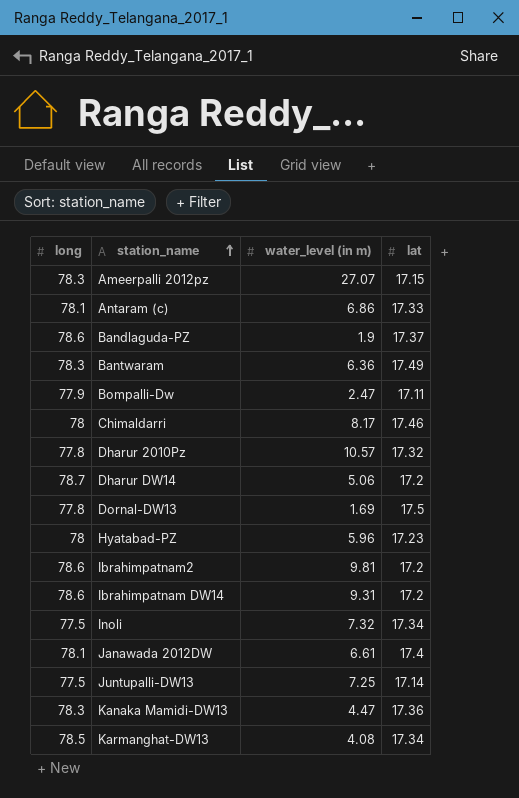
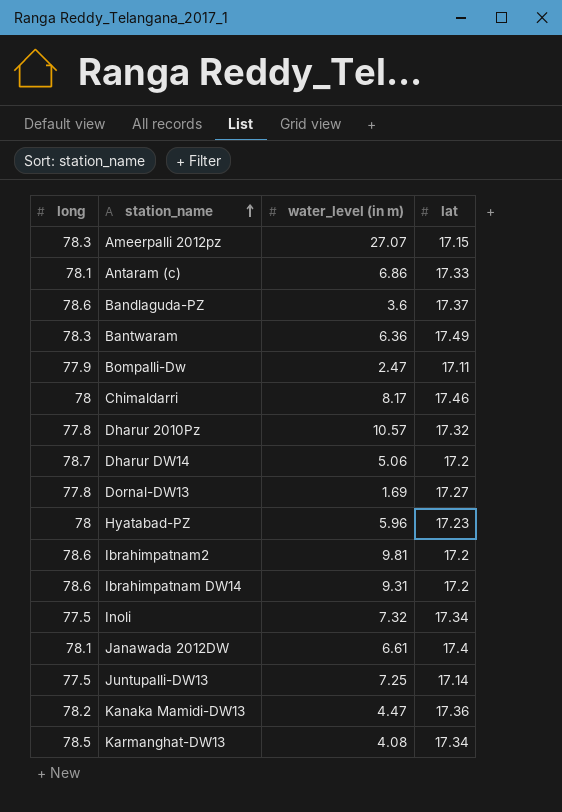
Bandlaguda-PZ | water_level (in m): 1.9 -> 3.6
Dornal-DW13 | lat: 17.5 -> 17.27
Kanaka Mamidi-DW13 | long: 78.3 -> 78.2

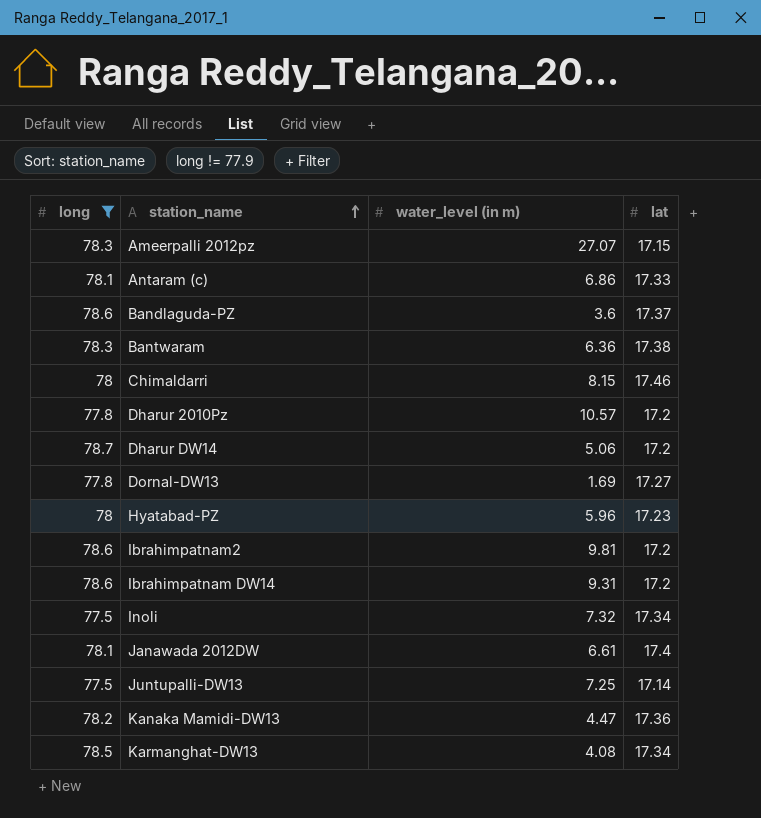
filter: none -> long != 77.9
Bantwaram | lat: 17.49 -> 17.38
Chimaldarri | water_level (in m): 8.17 -> 8.15
Dharur 2010Pz | lat: 17.32 -> 17.2

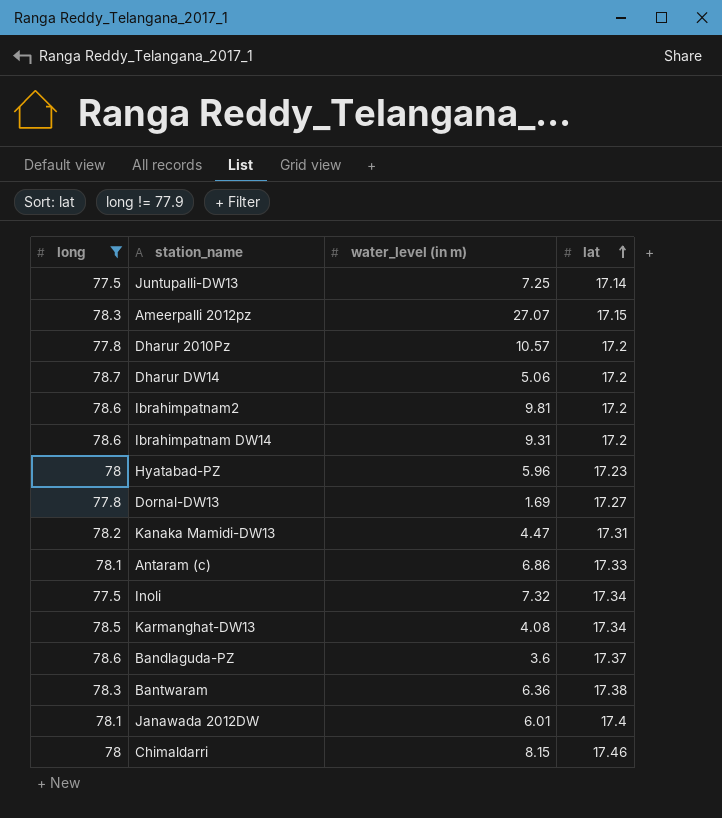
row order: station_name ascending -> lat ascending
Kanaka Mamidi-DW13 | lat: 17.36 -> 17.31
Janawada 2012DW | water_level (in m): 6.61 -> 6.01

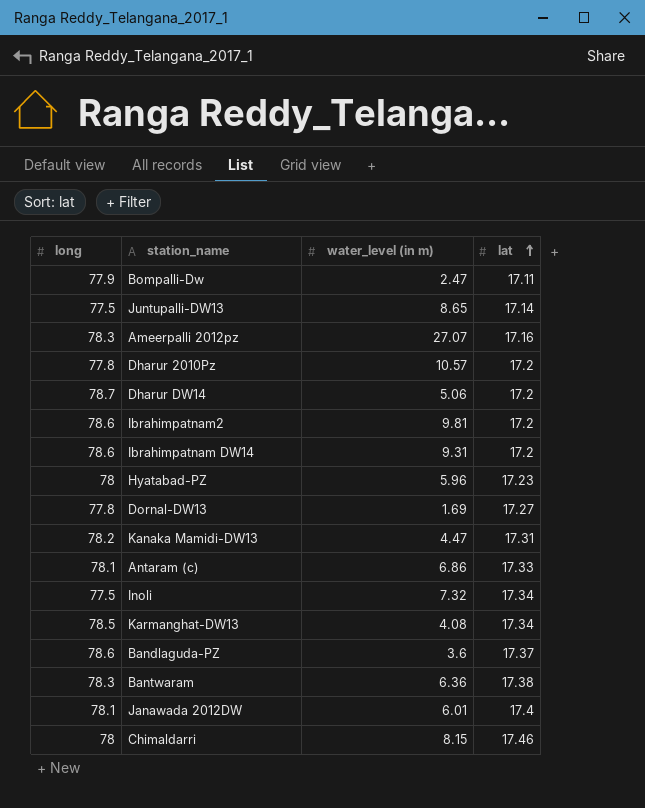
filter: long != 77.9 -> none
Juntupalli-DW13 | water_level (in m): 7.25 -> 8.65
Ameerpalli 2012pz | lat: 17.15 -> 17.16

